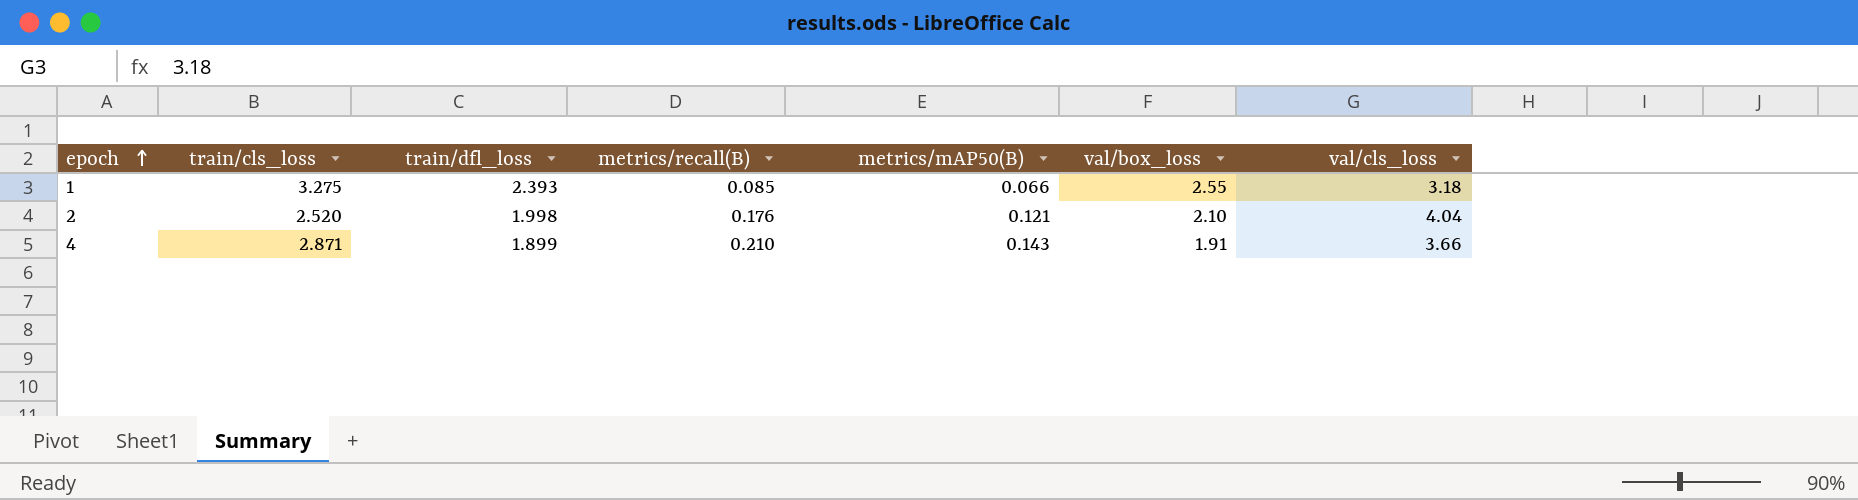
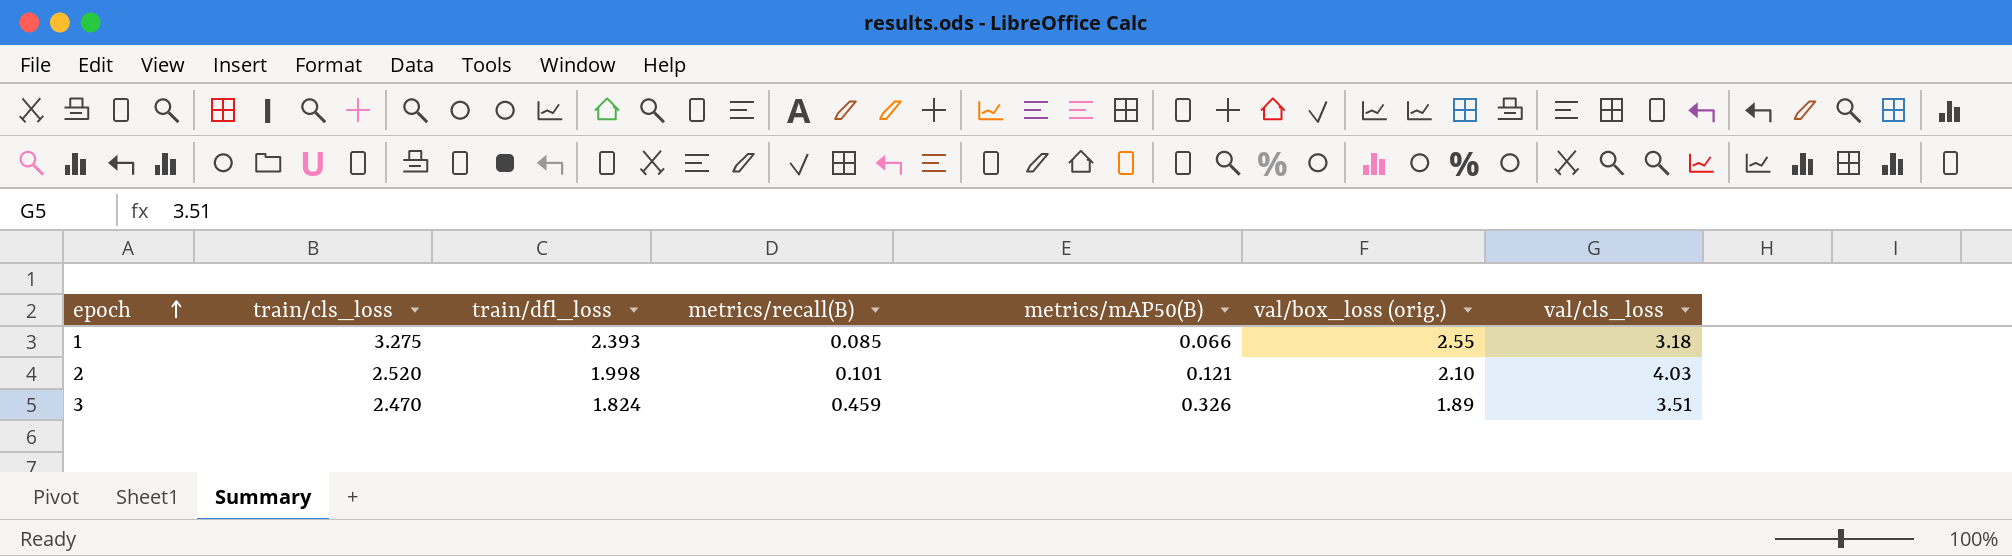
column name: val/box_loss -> val/box_loss (orig.)
row 4: 2.871 | 1.899 | 0.210 | 0.143 | 1.91 | 3.66 -> none
2 | metrics/recall(B): 0.176 -> 0.101
2 | val/cls_loss: 4.04 -> 4.03
row 3: none -> 2.470 | 1.824 | 0.459 | 0.326 | 1.89 | 3.51

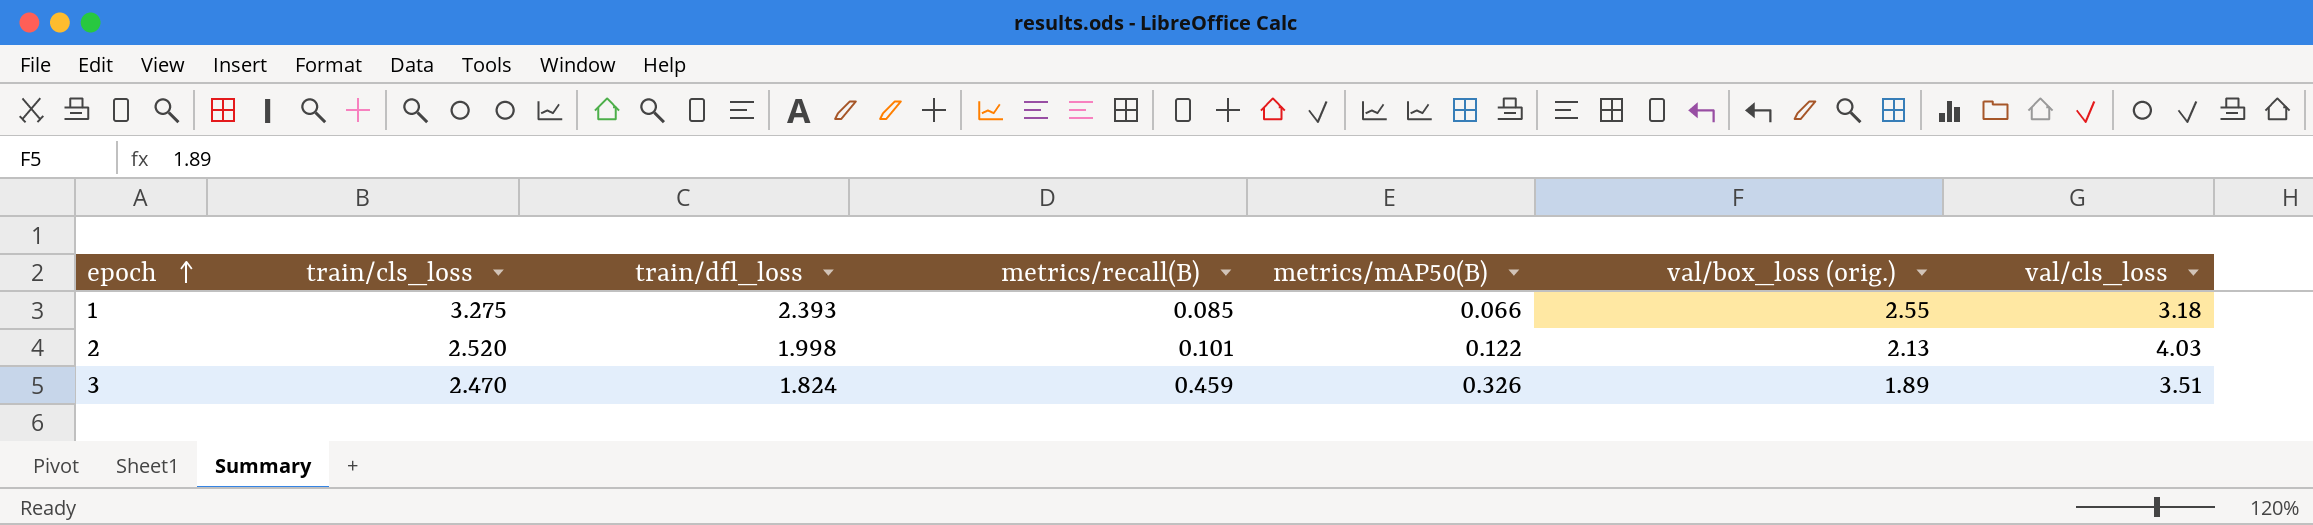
2 | metrics/mAP50(B): 0.121 -> 0.122
2 | val/box_loss (orig.): 2.10 -> 2.13

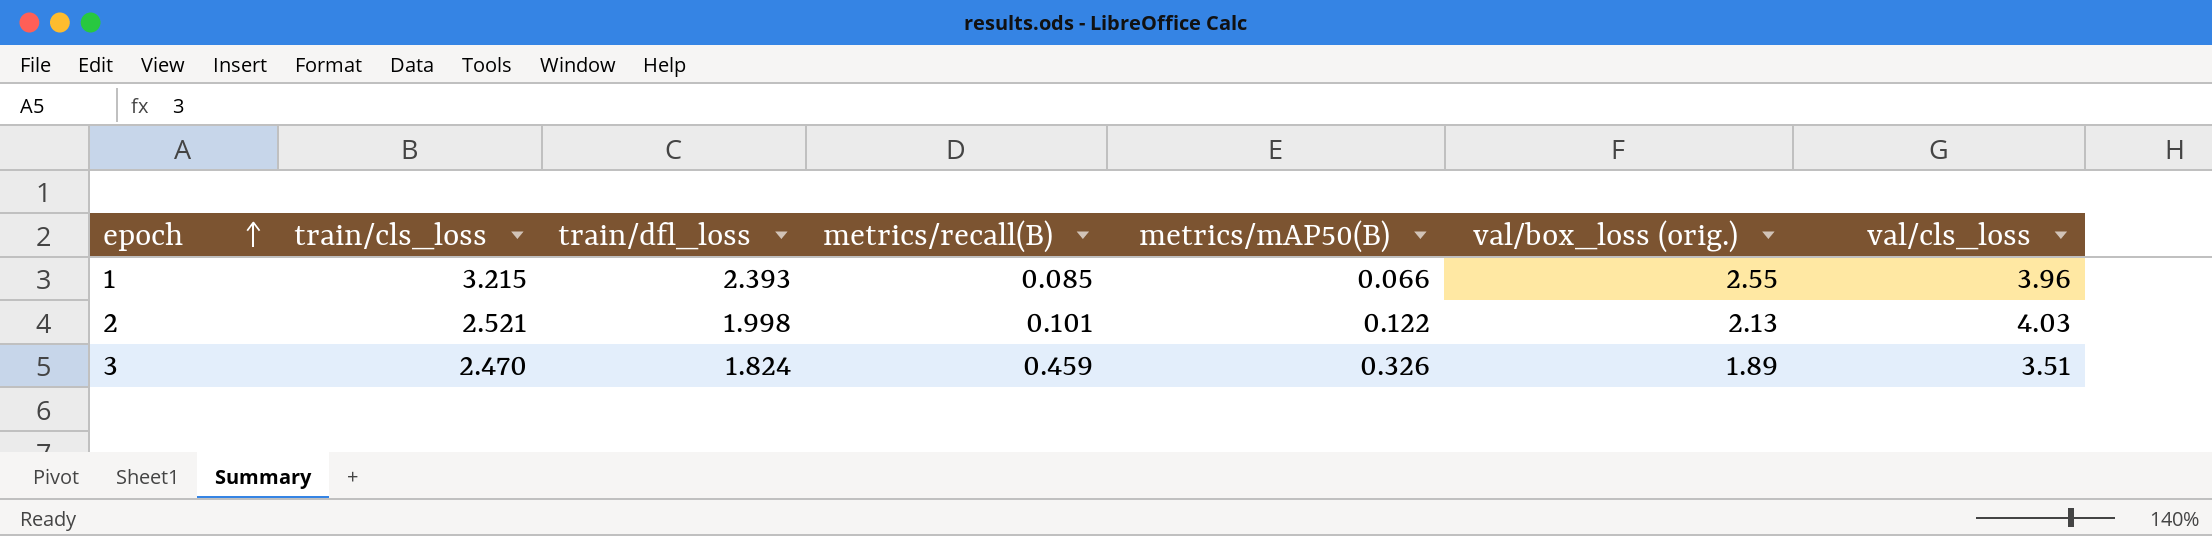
1 | train/cls_loss: 3.275 -> 3.215
1 | val/cls_loss: 3.18 -> 3.96
2 | train/cls_loss: 2.520 -> 2.521

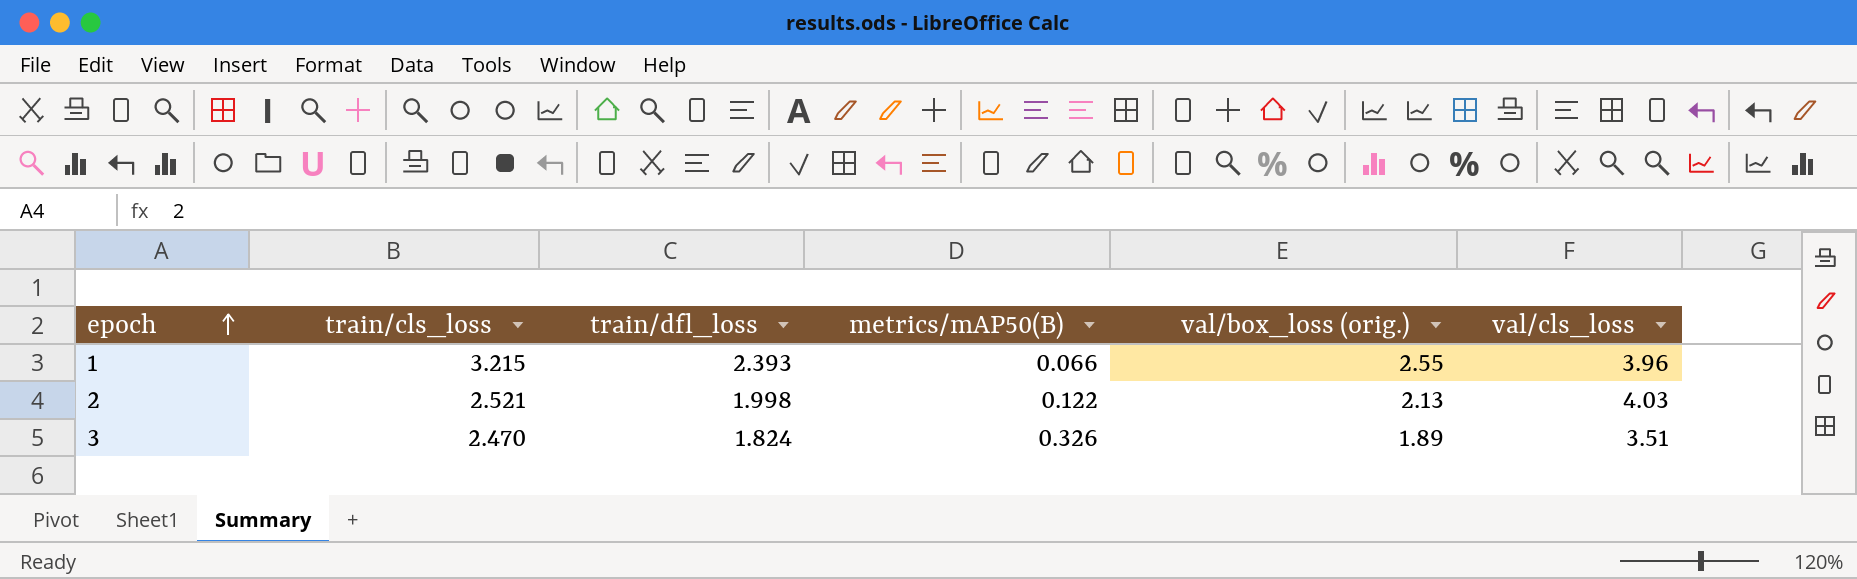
column metrics/recall(B) | position: 4 -> none

